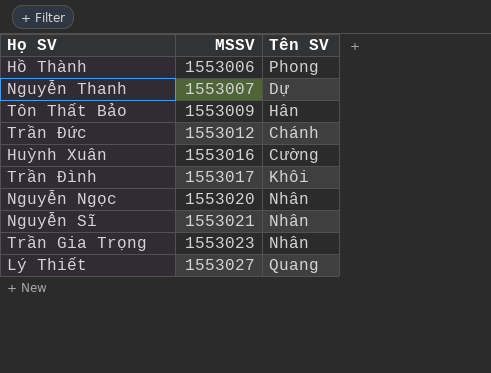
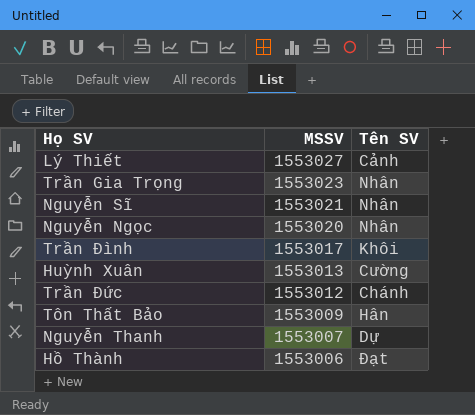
row order: MSSV ascending -> MSSV descending
Lý Thiết | Tên SV: Quang -> Cảnh
Huỳnh Xuân | MSSV: 1553016 -> 1553013
Hồ Thành | Tên SV: Phong -> Đạt

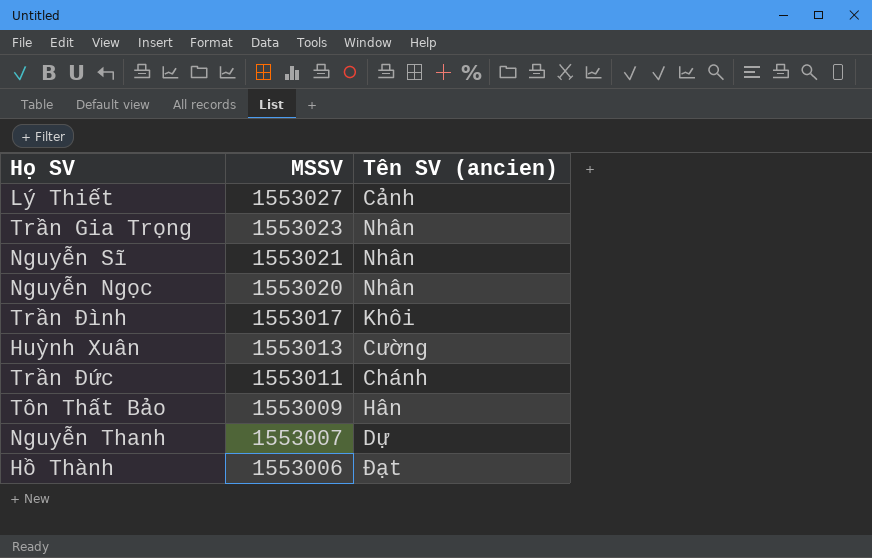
column name: Tên SV -> Tên SV (ancien)
Trần Đức | MSSV: 1553012 -> 1553011

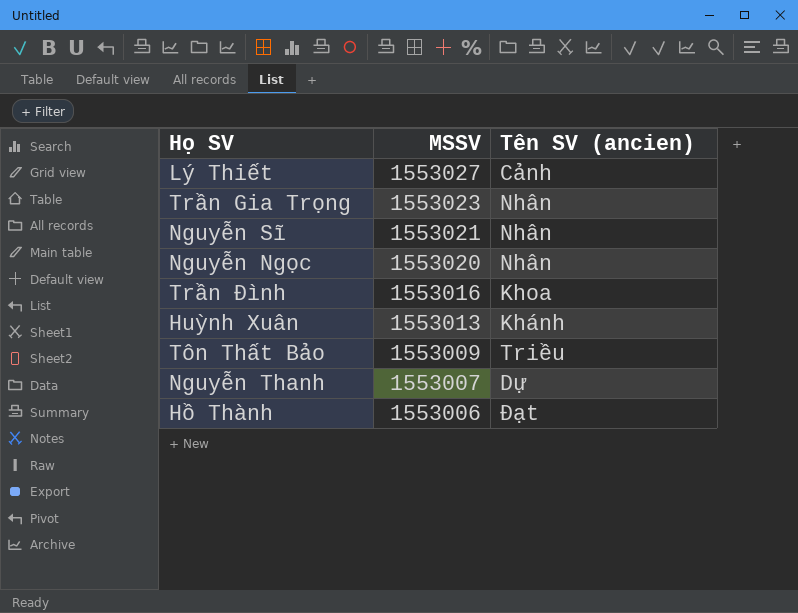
row Trần Đức: 1553011 | Chánh -> none
Trần Đình | MSSV: 1553017 -> 1553016
Trần Đình | Tên SV (ancien): Khôi -> Khoa
Huỳnh Xuân | Tên SV (ancien): Cường -> Khánh
Tôn Thất Bảo | Tên SV (ancien): Hân -> Triều

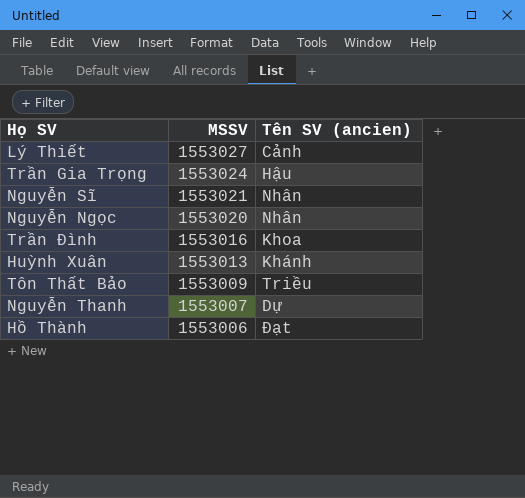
Trần Gia Trọng | MSSV: 1553023 -> 1553024
Trần Gia Trọng | Tên SV (ancien): Nhân -> Hậu

